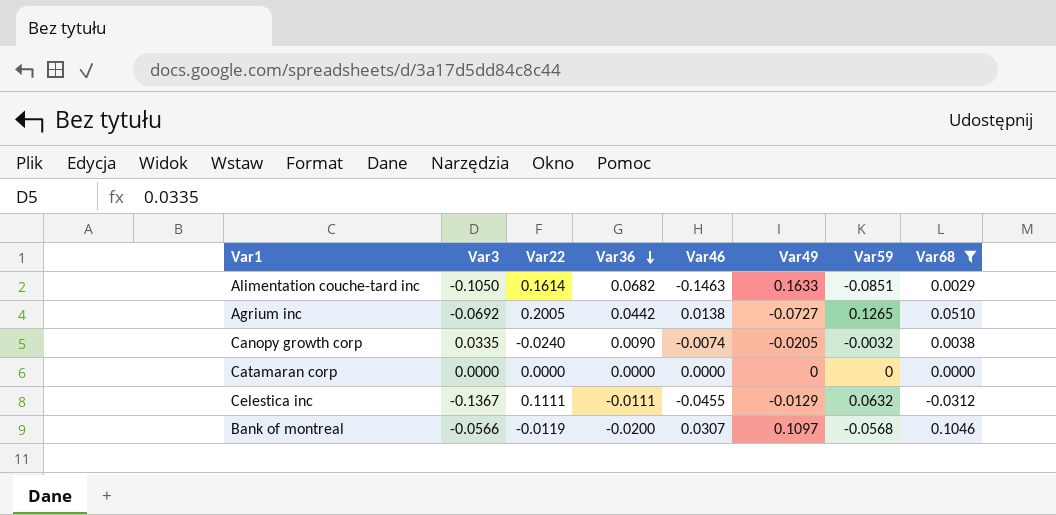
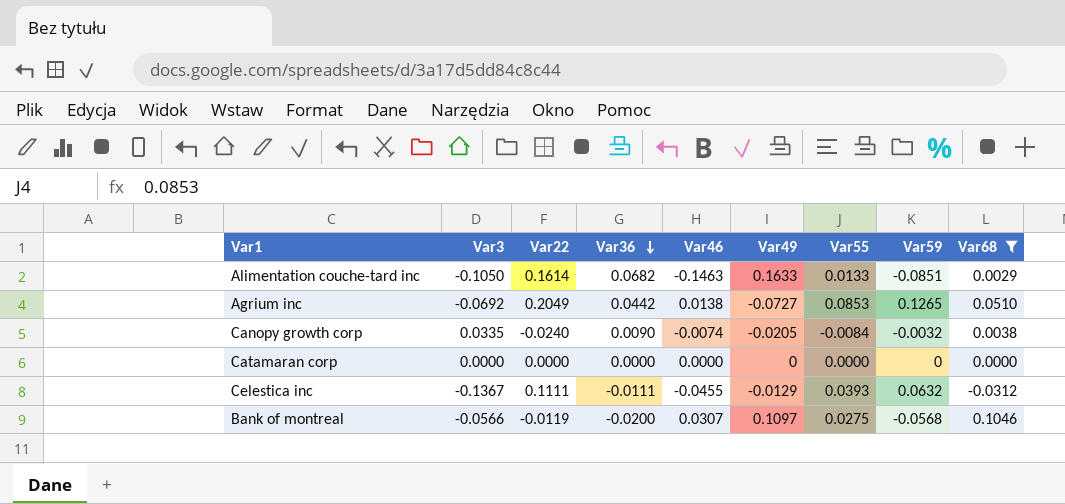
column Var55 | position: none -> 7
Agrium inc | Var22: 0.2005 -> 0.2049

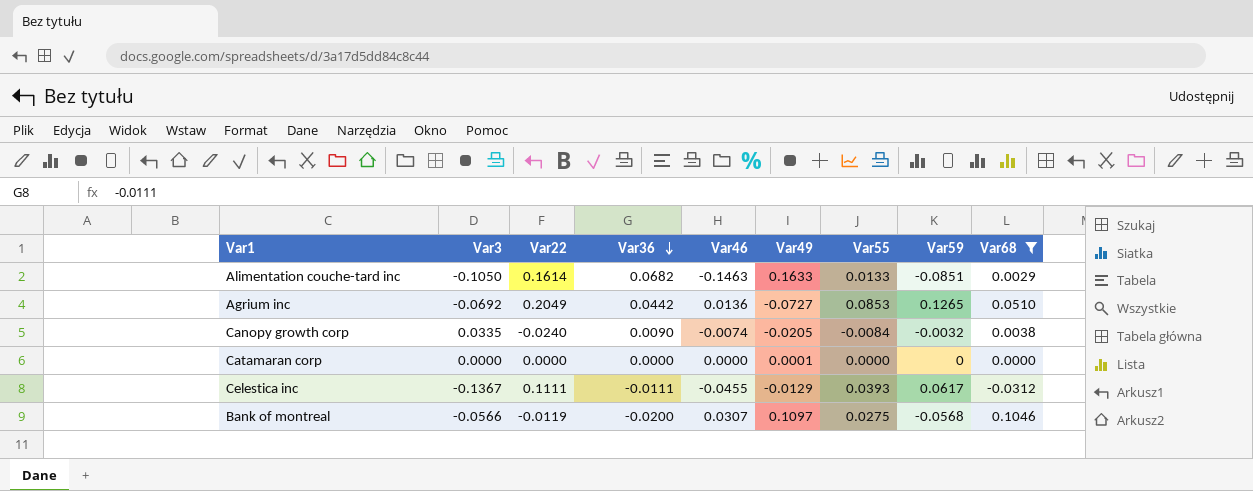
Agrium inc | Var46: 0.0138 -> 0.0136
Catamaran corp | Var49: 0 -> 0.0001
Celestica inc | Var59: 0.0632 -> 0.0617

